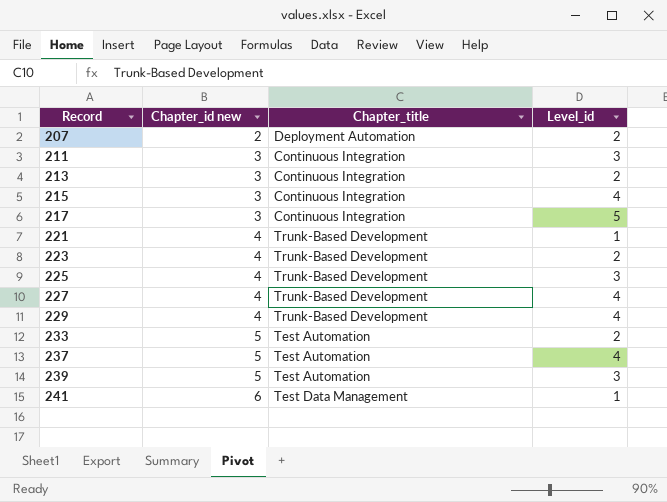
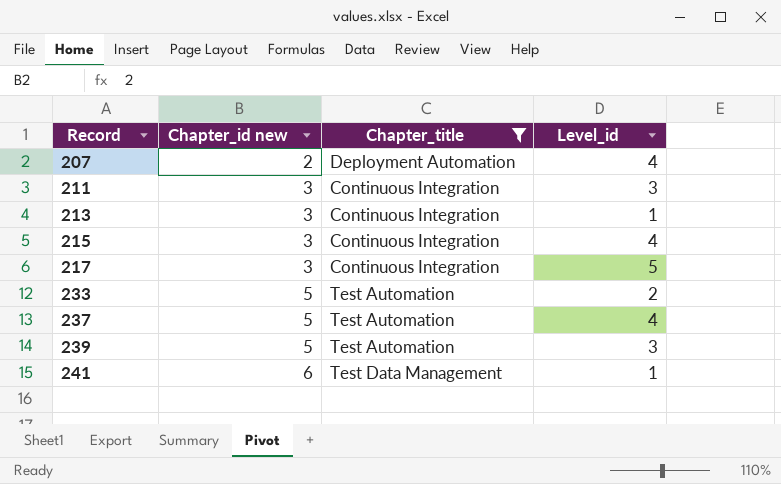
filter: none -> Chapter_title != Trunk-Based Development
207 | Level_id: 2 -> 4
213 | Level_id: 2 -> 1

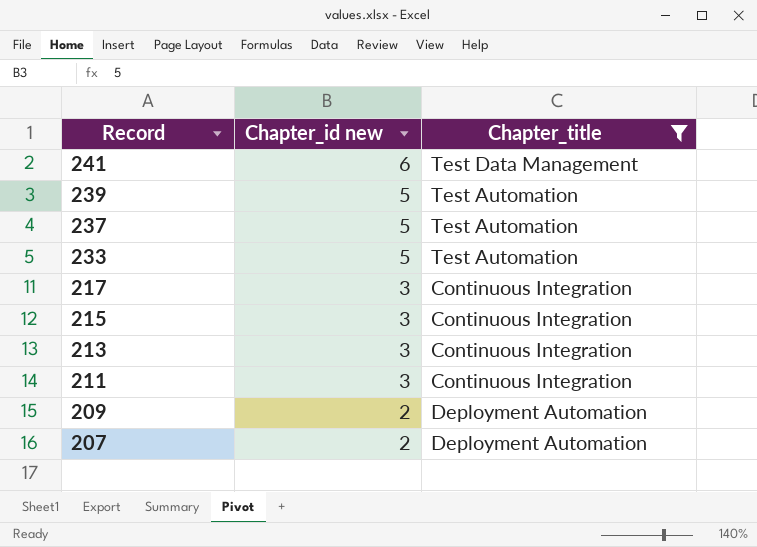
row order: Record ascending -> Record descending
column Level_id | position: 4 -> none
row 209: none -> 2 | Deployment Automation

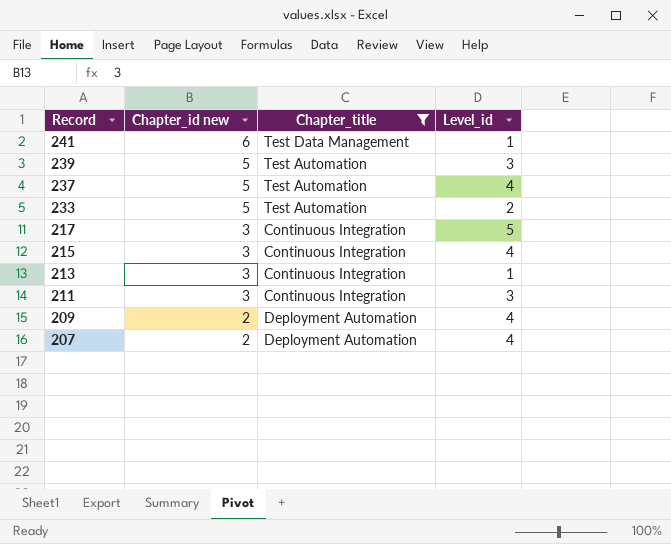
column Level_id | position: none -> 4

